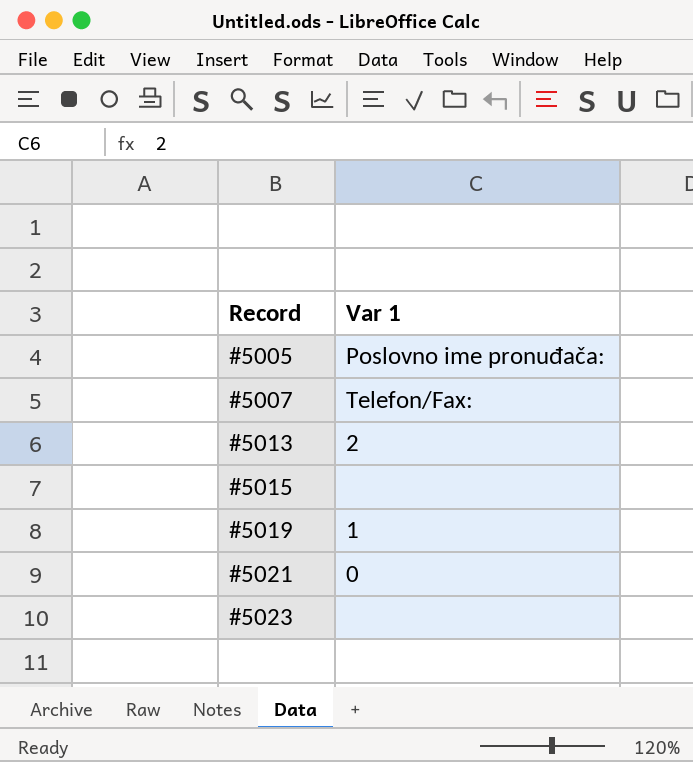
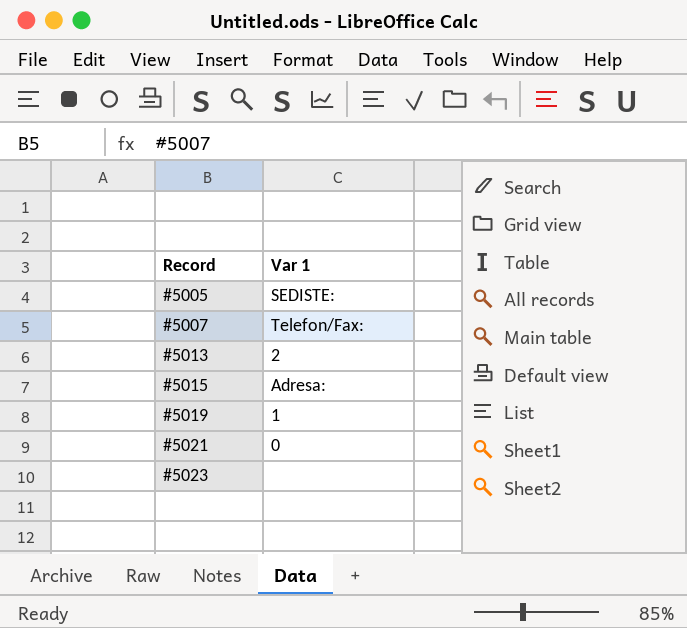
#5005 | Var 1: Poslovno ime pronuđača: -> SEDISTE:
#5015 | Var 1: none -> Аdresa:

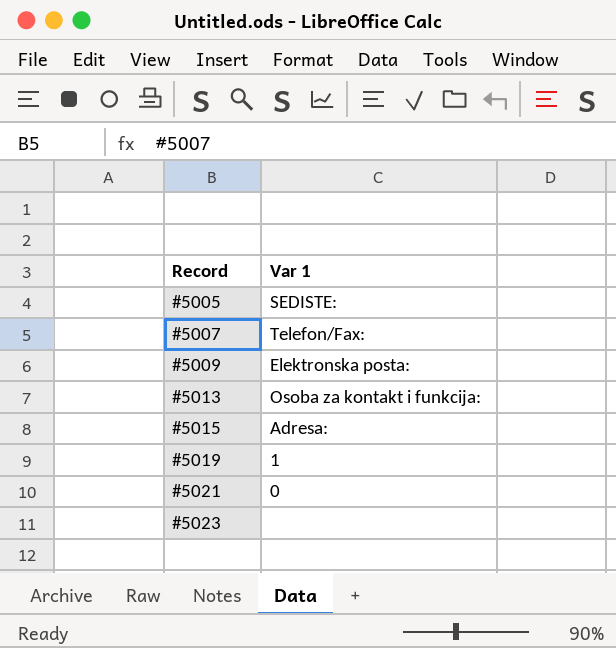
row #5009: none -> Еlektronska posta:
#5013 | Var 1: 2 -> Osoba za kontakt i funkcija:

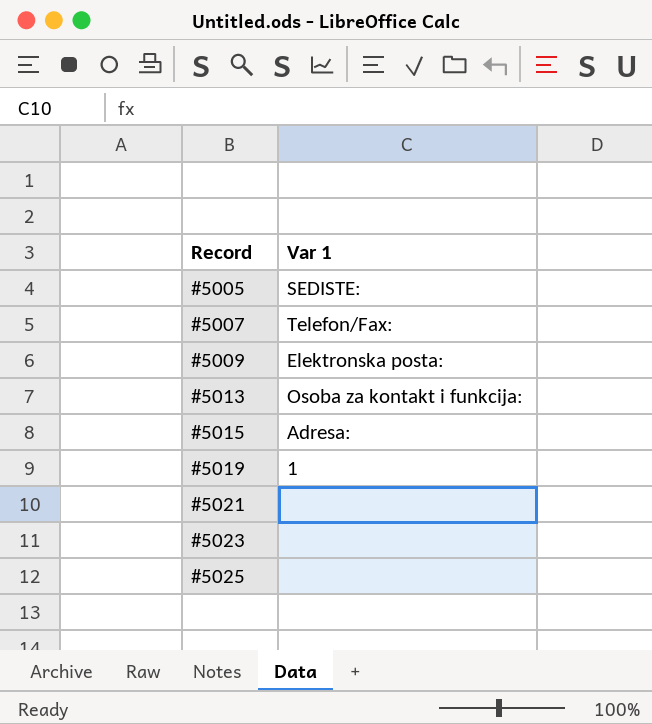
#5021 | Var 1: 0 -> none
row #5025: none -> none

